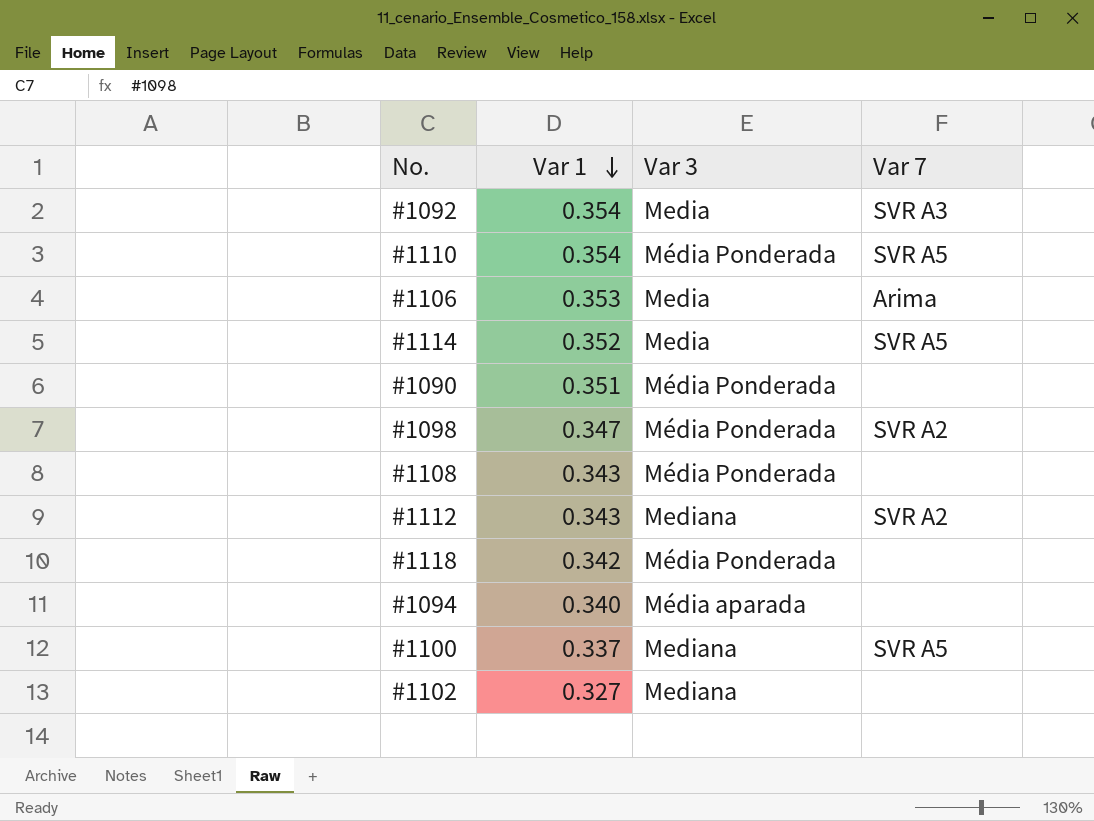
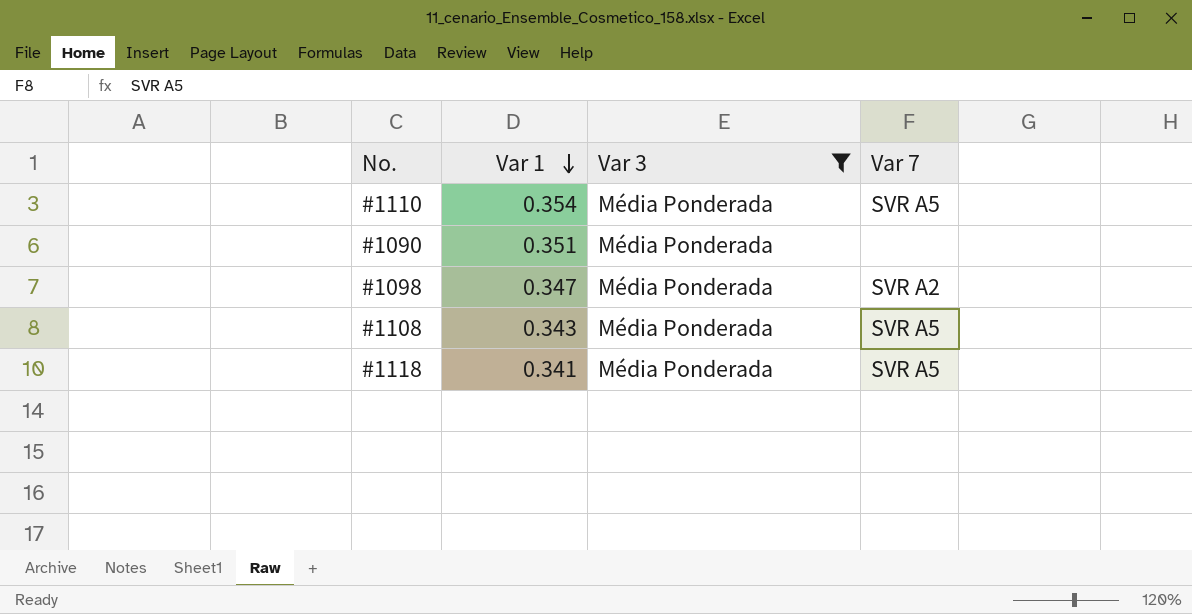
filter: none -> Var 3 = Média Ponderada
#1108 | Var 7: none -> SVR A5
#1118 | Var 1: 0.342 -> 0.341
#1118 | Var 7: none -> SVR A5

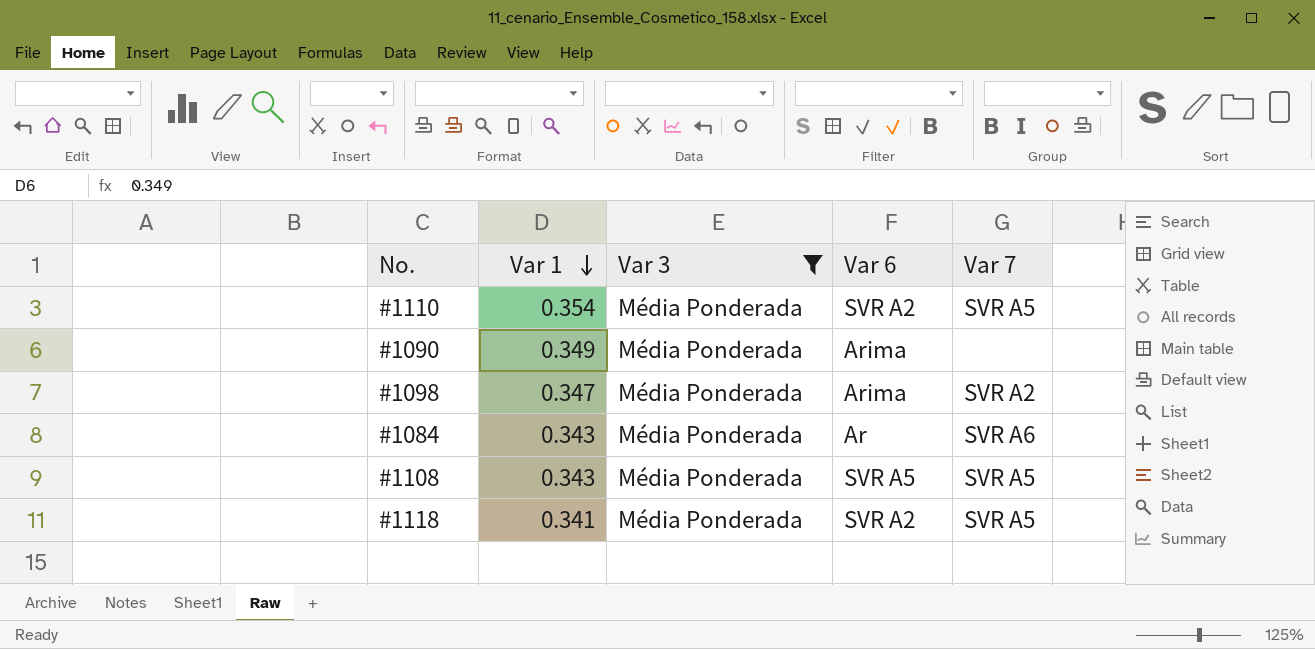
column Var 6 | position: none -> 4
#1090 | Var 1: 0.351 -> 0.349
row #1084: none -> 0.343 | Média Ponderada | Ar | SVR A6

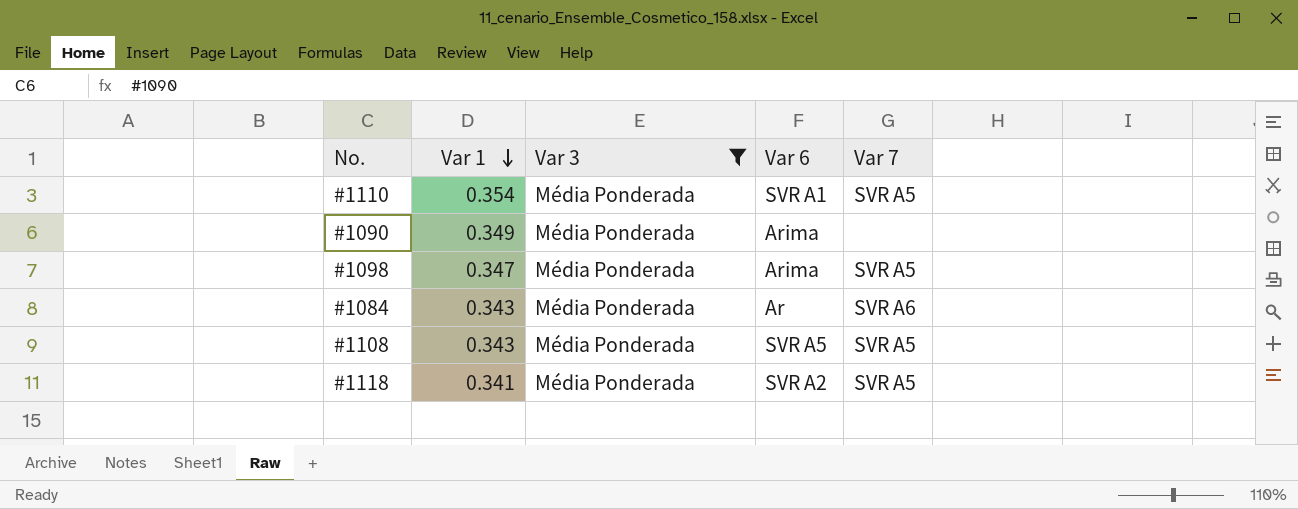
#1110 | Var 6: SVR A2 -> SVR A1
#1098 | Var 7: SVR A2 -> SVR A5

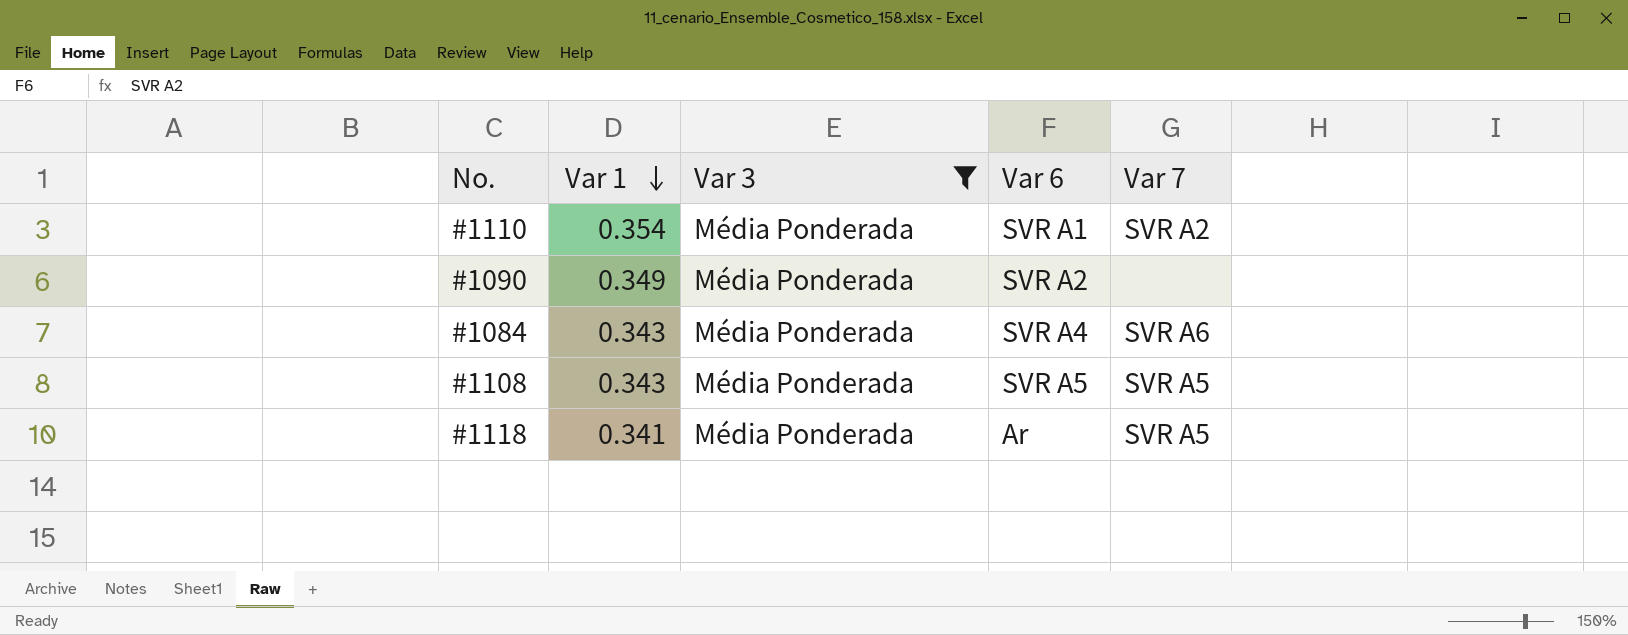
row #1098: 0.347 | Média Ponderada | Arima | SVR A5 -> none
#1110 | Var 7: SVR A5 -> SVR A2
#1090 | Var 6: Arima -> SVR A2
#1084 | Var 6: Ar -> SVR A4
#1118 | Var 6: SVR A2 -> Ar

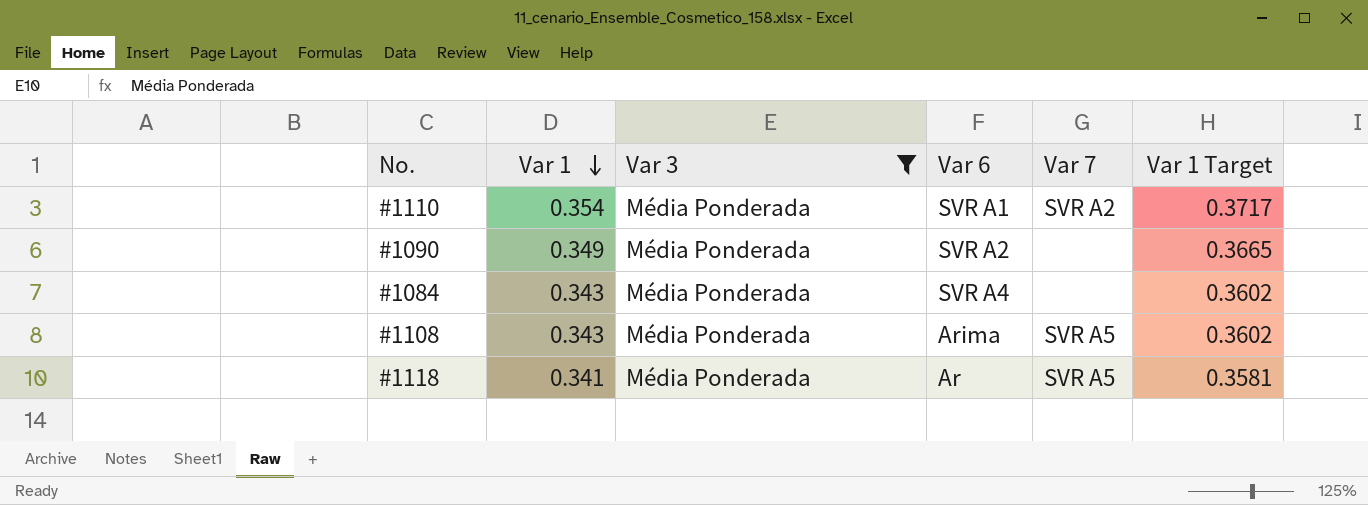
column Var 1 Target | formula: none -> [Var 1] * 1.05
#1084 | Var 7: SVR A6 -> none
#1108 | Var 6: SVR A5 -> Arima

